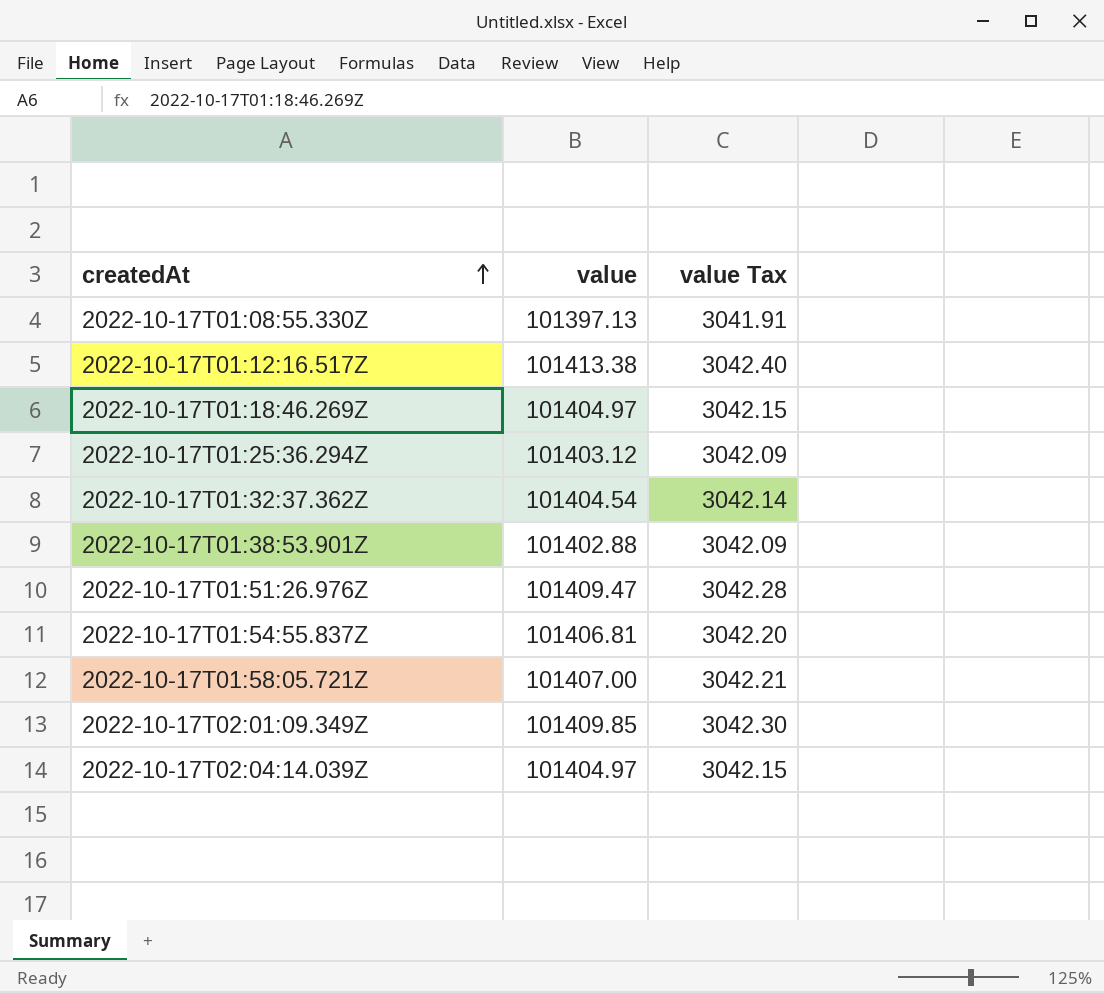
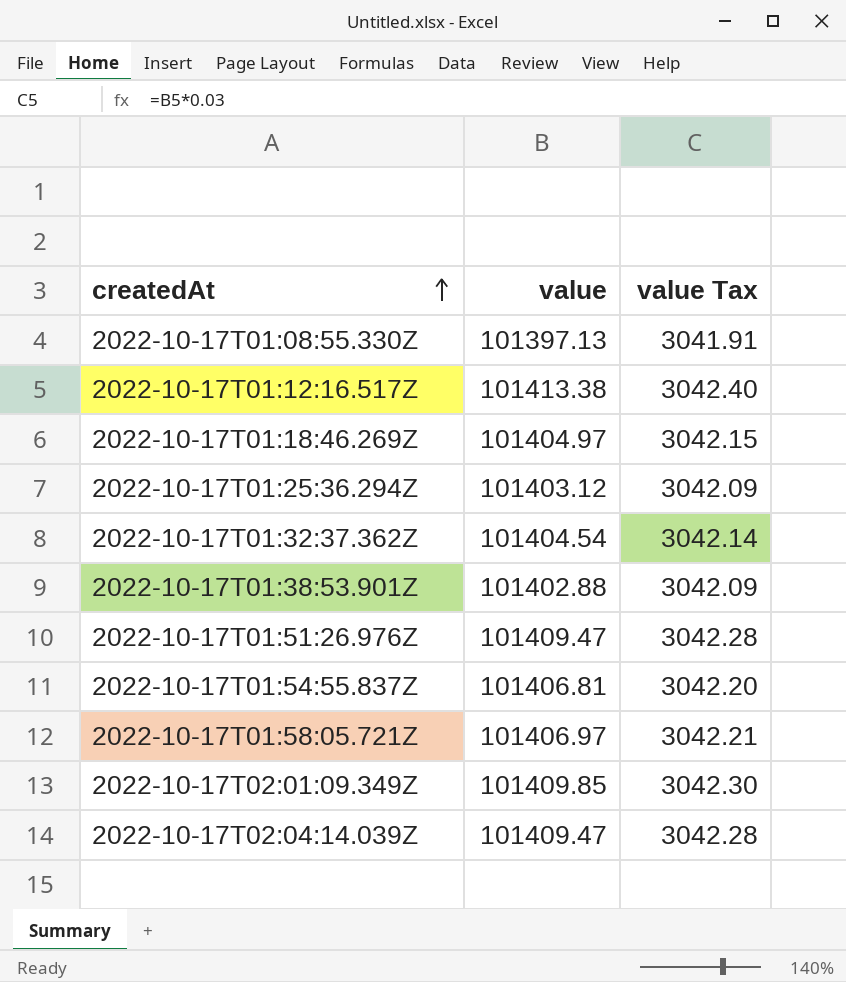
2022-10-17T01:58:05.721Z | value: 101407.00 -> 101406.97
2022-10-17T02:04:14.039Z | value: 101404.97 -> 101409.47
2022-10-17T02:04:14.039Z | value Tax: 3042.15 -> 3042.28

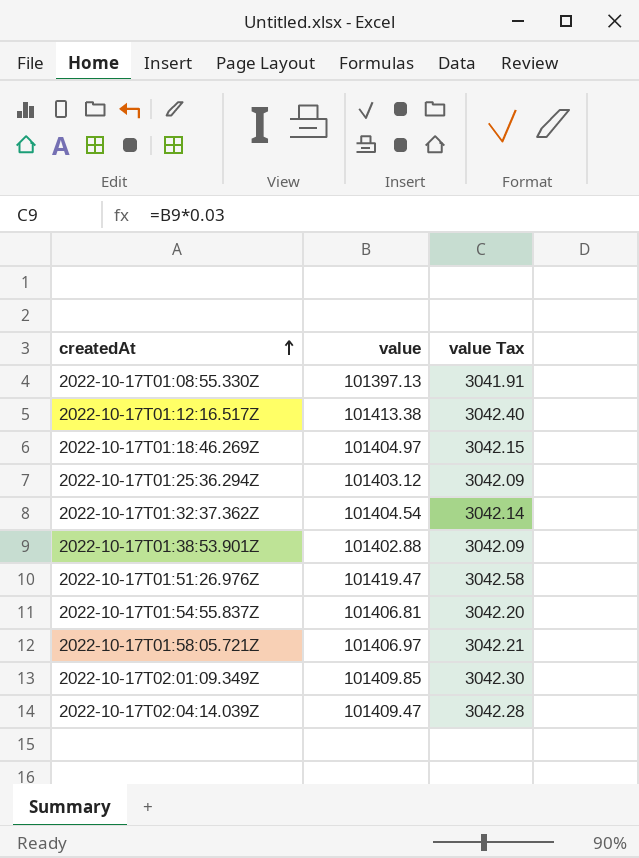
2022-10-17T01:51:26.976Z | value: 101409.47 -> 101419.47
2022-10-17T01:51:26.976Z | value Tax: 3042.28 -> 3042.58

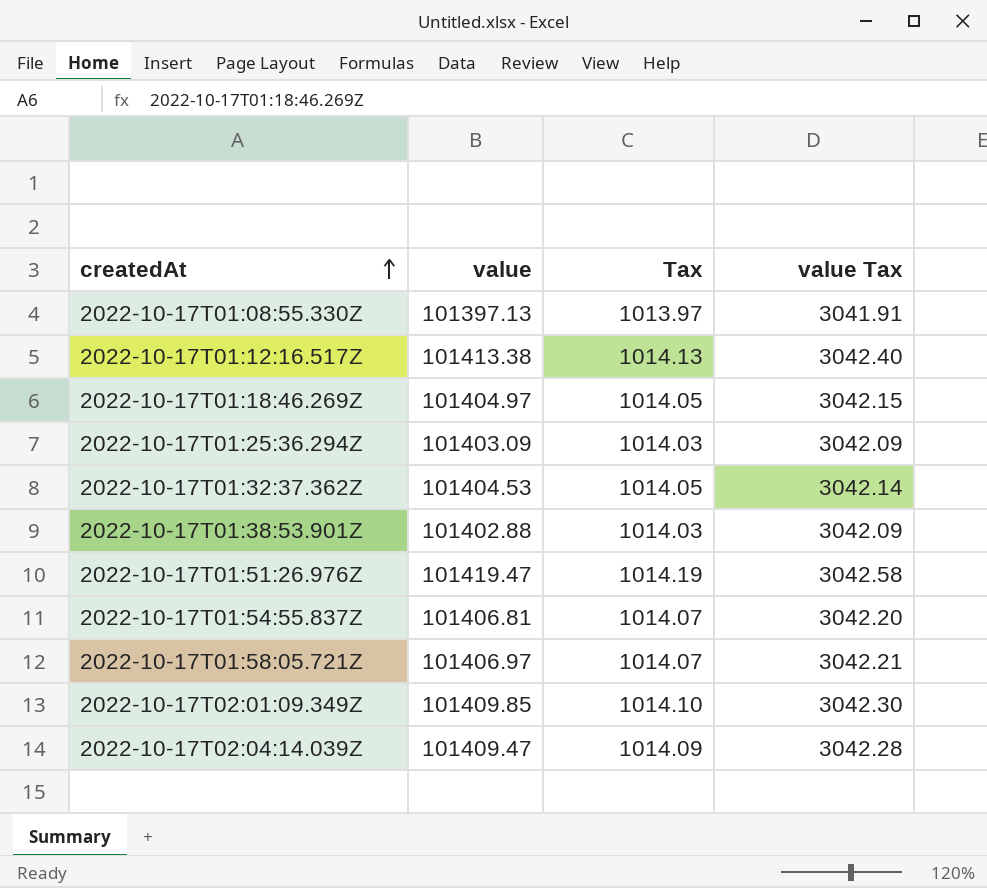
column Tax | formula: none -> [value] * 0.01
2022-10-17T01:25:36.294Z | value: 101403.12 -> 101403.09
2022-10-17T01:32:37.362Z | value: 101404.54 -> 101404.53

